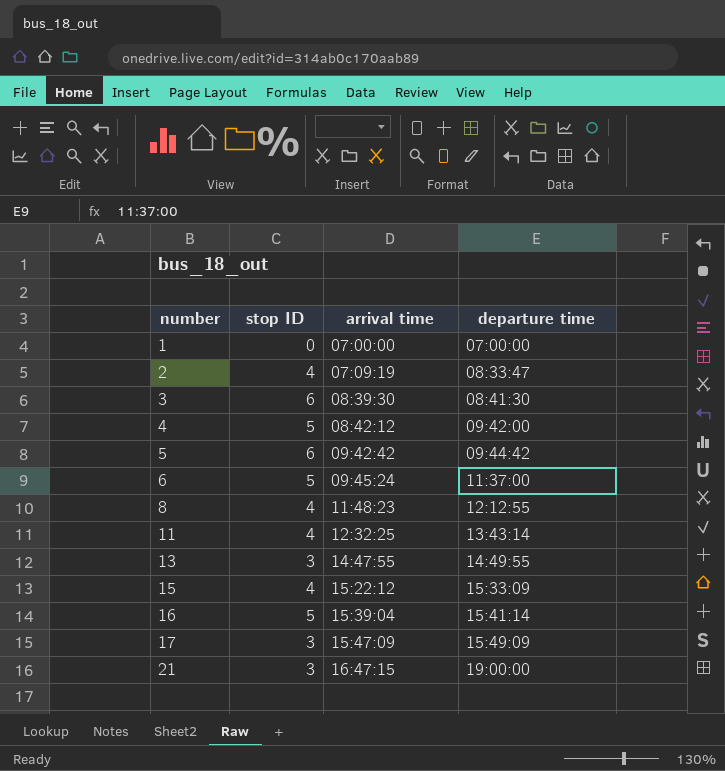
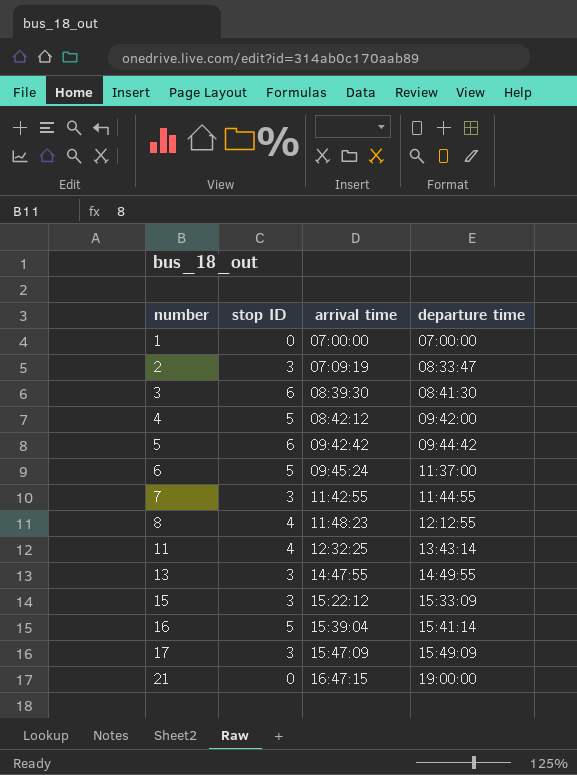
2 | stop ID: 4 -> 3
row 7: none -> 3 | 11:42:55 | 11:44:55
15 | stop ID: 4 -> 3
21 | stop ID: 3 -> 0

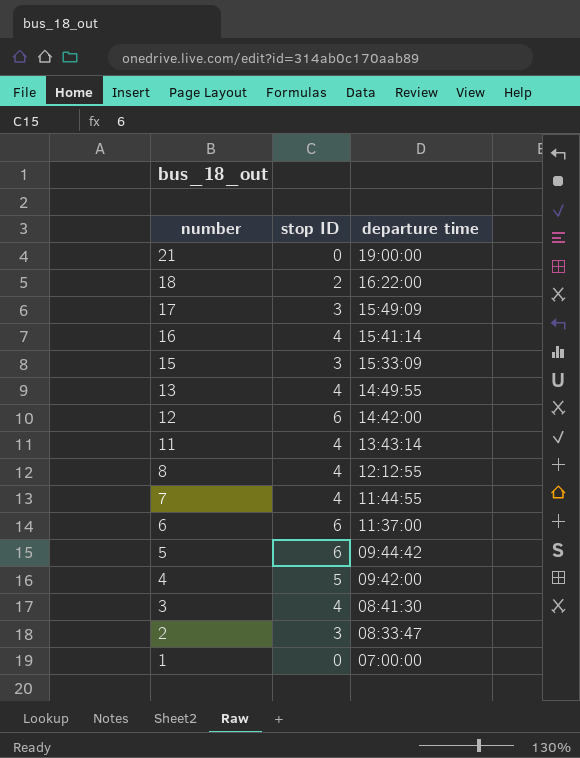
row order: number ascending -> number descending
column arrival time | position: 3 -> none
row 18: none -> 2 | 16:22:00
16 | stop ID: 5 -> 4
13 | stop ID: 3 -> 4
row 12: none -> 6 | 14:42:00
7 | stop ID: 3 -> 4
6 | stop ID: 5 -> 6
3 | stop ID: 6 -> 4

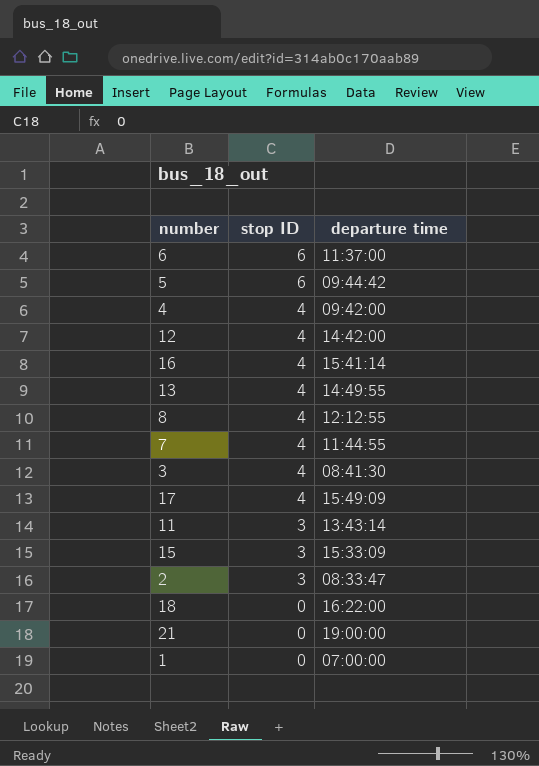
row order: number descending -> stop ID descending
4 | stop ID: 5 -> 4
12 | stop ID: 6 -> 4
17 | stop ID: 3 -> 4
11 | stop ID: 4 -> 3
18 | stop ID: 2 -> 0

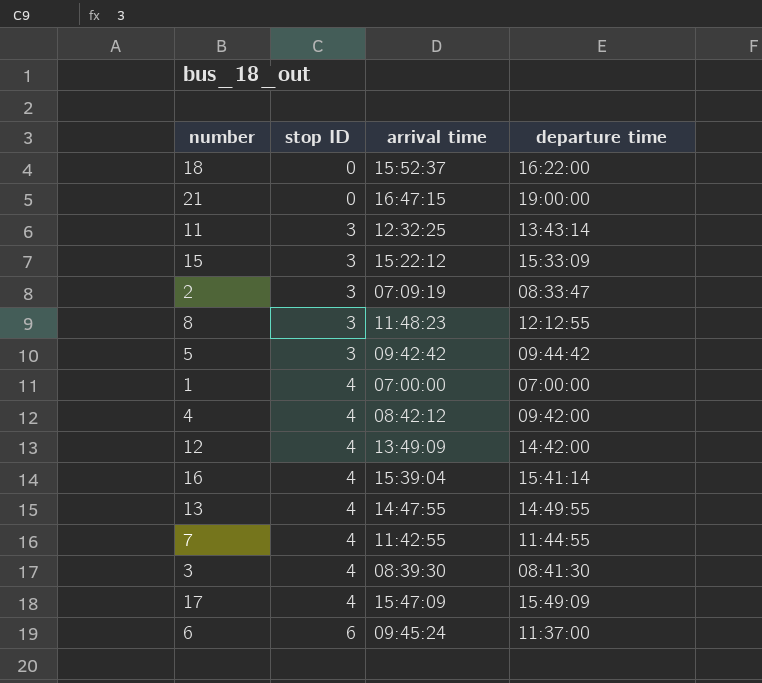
row order: stop ID descending -> stop ID ascending
column arrival time | position: none -> 3
8 | stop ID: 4 -> 3
5 | stop ID: 6 -> 3
1 | stop ID: 0 -> 4

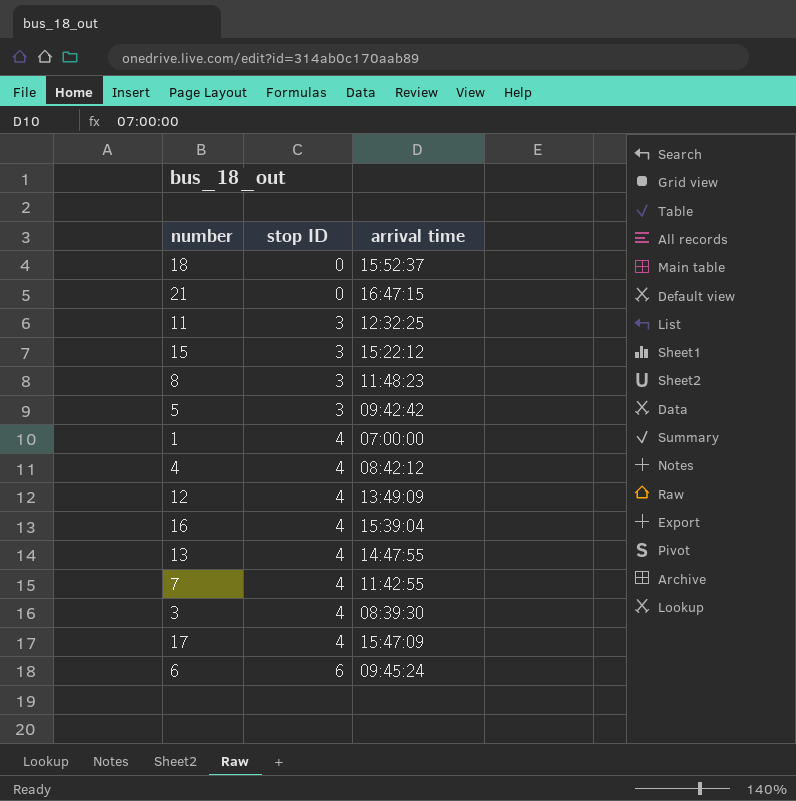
column departure time | position: 4 -> none
row 2: 3 | 07:09:19 | 08:33:47 -> none

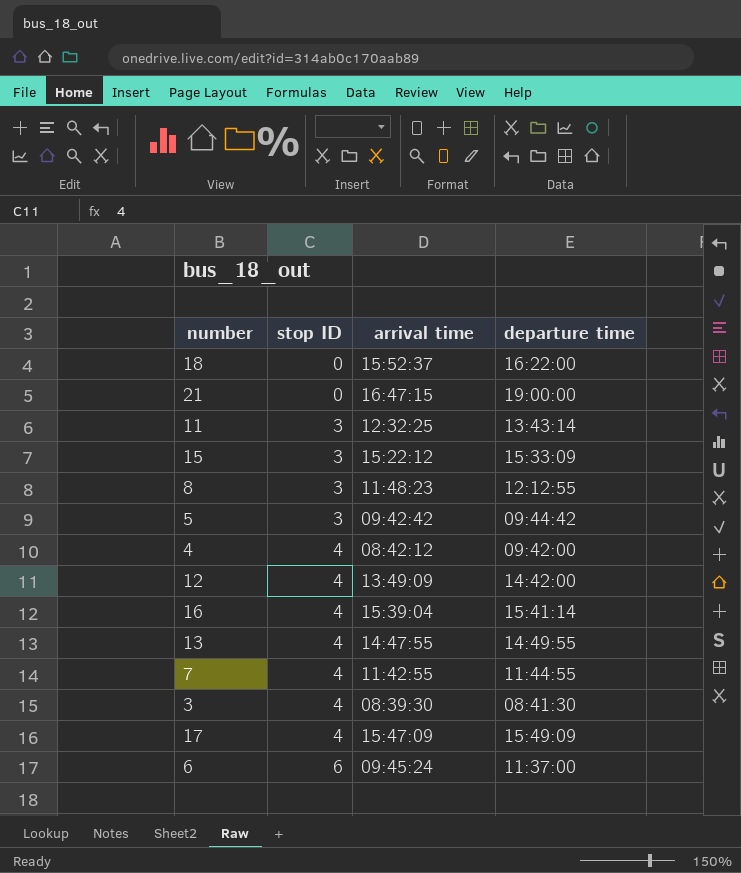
column departure time | position: none -> 4
row 1: 4 | 07:00:00 -> none

